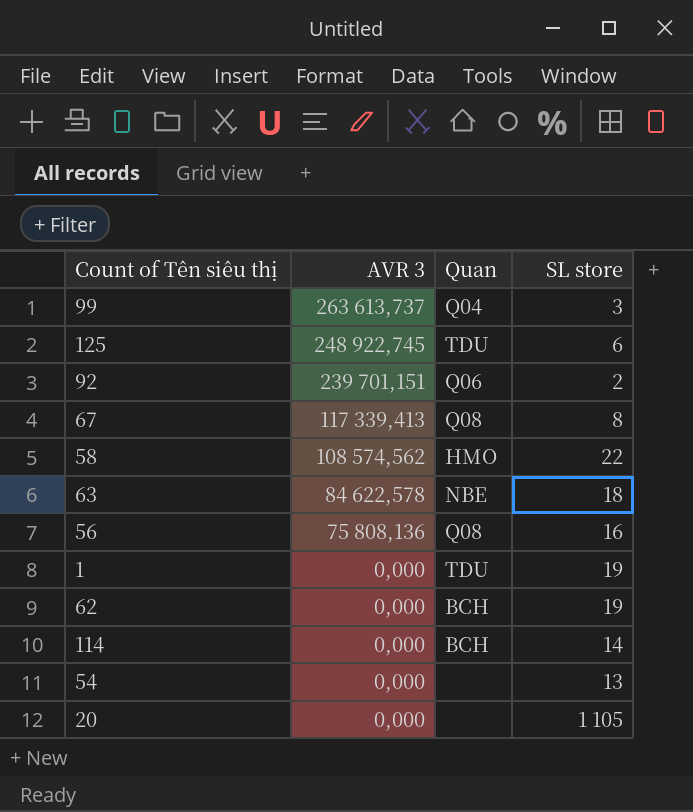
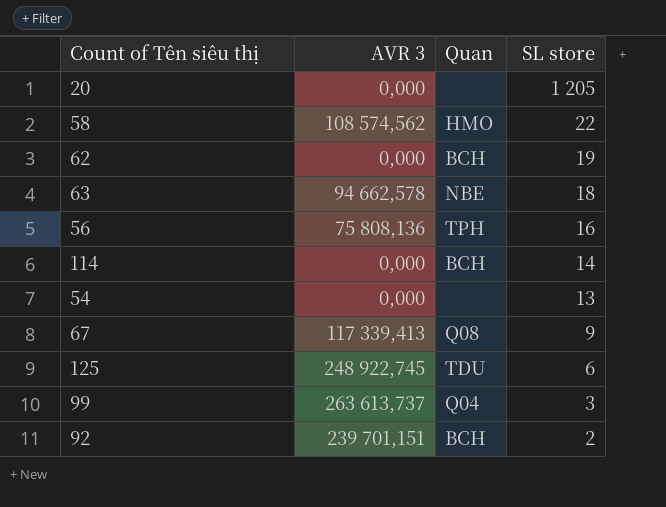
row order: AVR 3 descending -> SL store descending
row 1: 0,000 | TDU | 19 -> none
20 | SL store: 1 105 -> 1 205
63 | AVR 3: 84 622,578 -> 94 662,578
56 | Quan: Q08 -> TPH
67 | SL store: 8 -> 9
92 | Quan: Q06 -> BCH

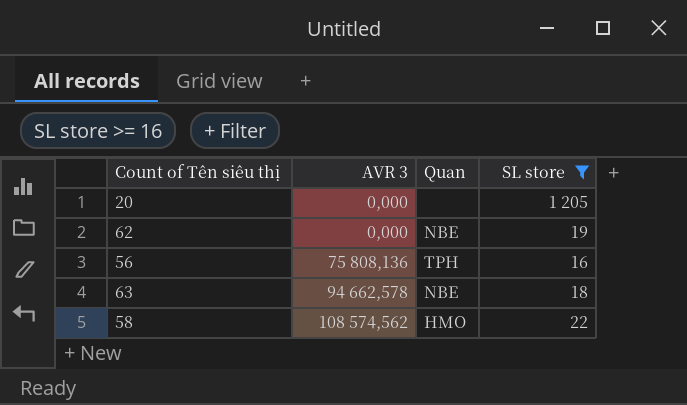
filter: none -> SL store >= 16
row order: SL store descending -> AVR 3 ascending
62 | Quan: BCH -> NBE

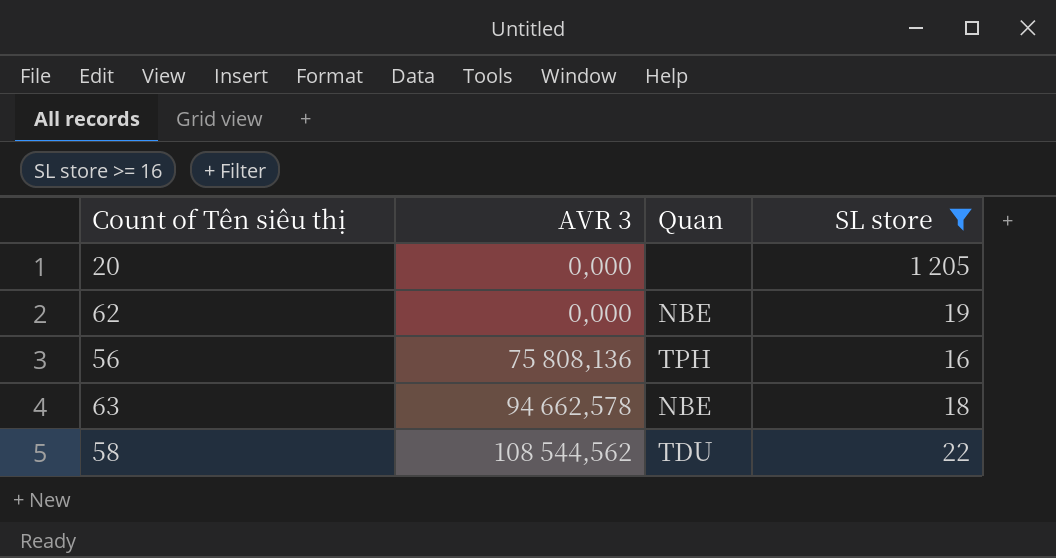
58 | AVR 3: 108 574,562 -> 108 544,562
58 | Quan: HMO -> TDU

